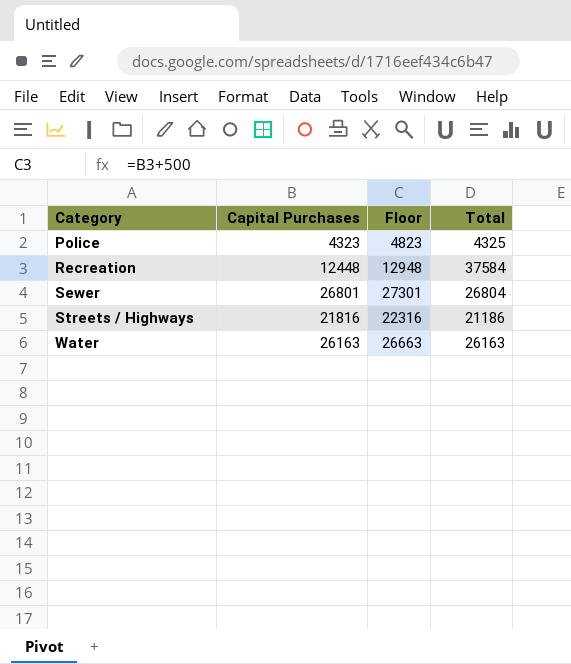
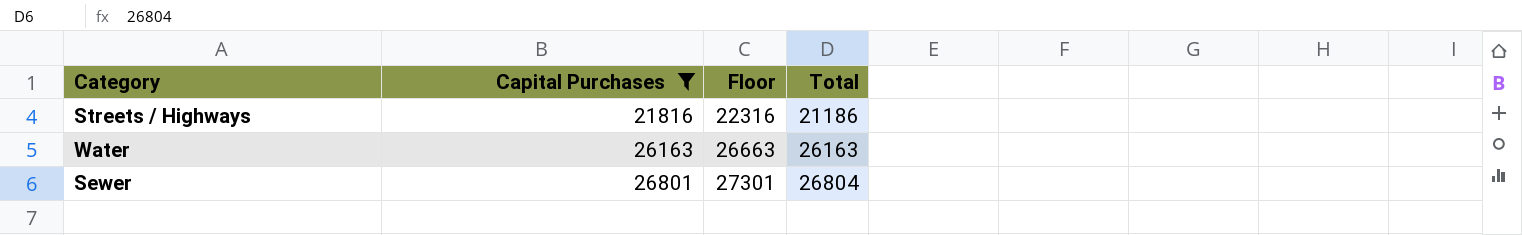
filter: none -> Capital Purchases >= 21816
row order: Category ascending -> Capital Purchases ascending

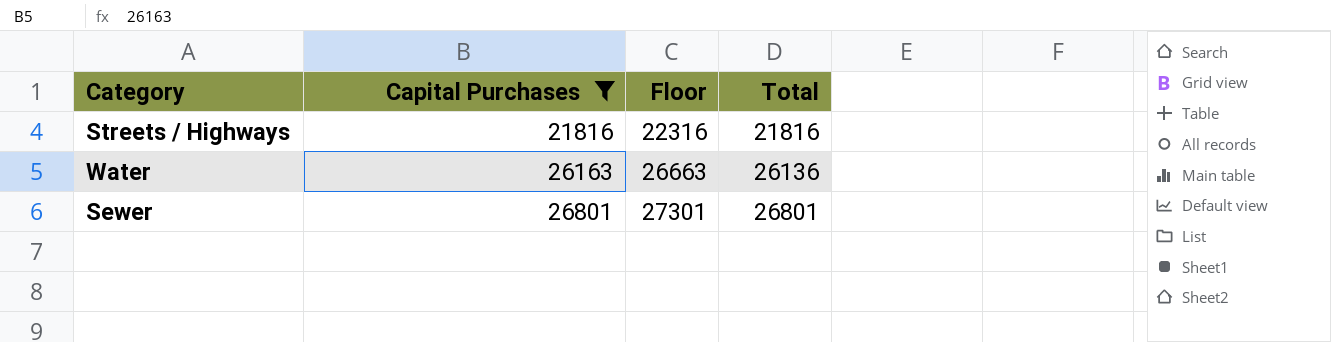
Streets / Highways | Total: 21186 -> 21816
Water | Total: 26163 -> 26136
Sewer | Total: 26804 -> 26801

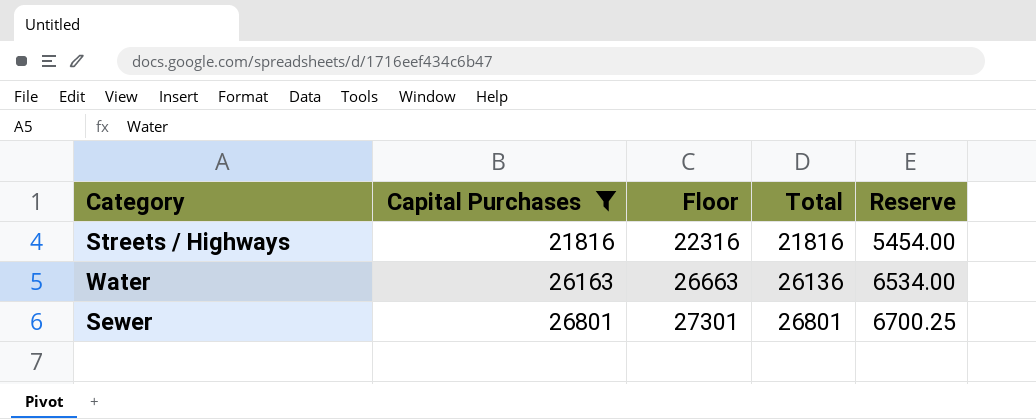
column Reserve | formula: none -> [Total] * 0.25

